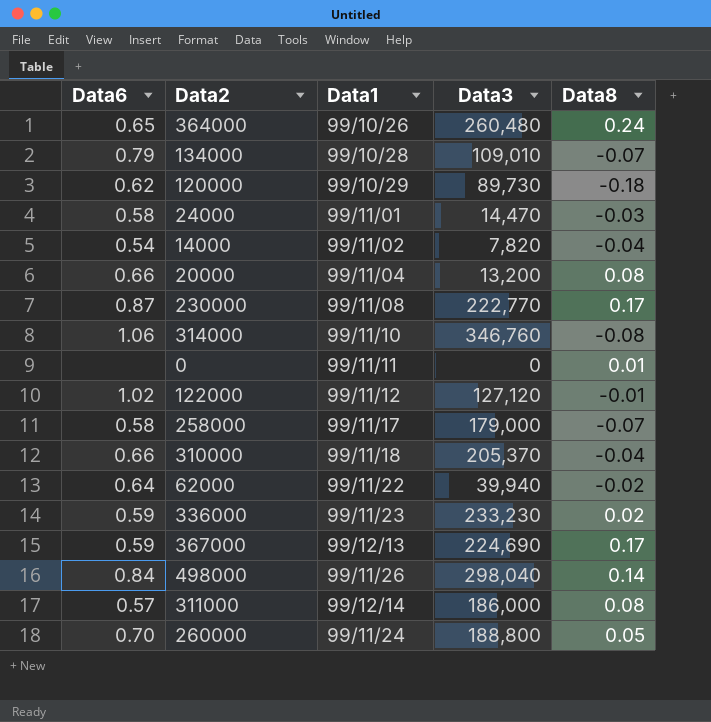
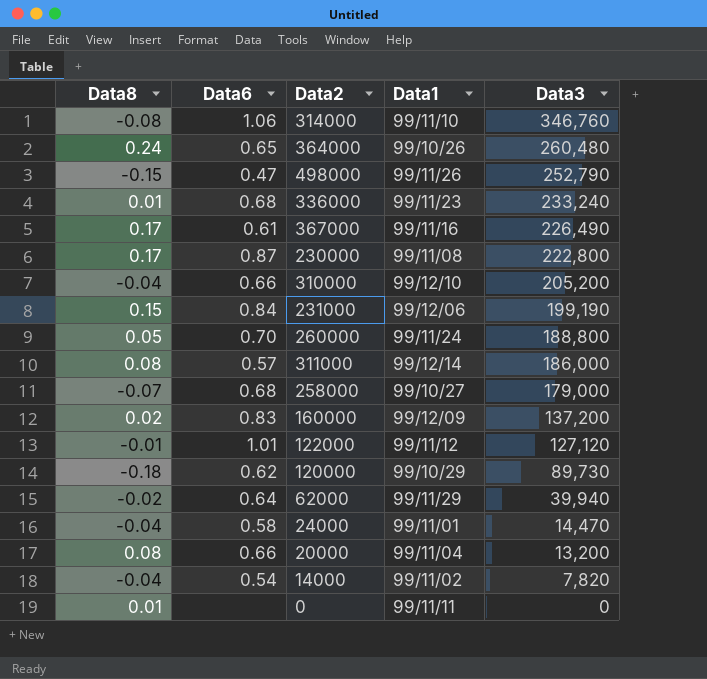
row order: none -> Data3 descending
column Data8 | position: 5 -> 1
row 134000: 0.79 | 99/10/28 | 109,010 | -0.07 -> none
498000 | Data8: 0.14 -> -0.15
498000 | Data6: 0.84 -> 0.47
498000 | Data3: 298,040 -> 252,790
336000 | Data8: 0.02 -> 0.01
336000 | Data6: 0.59 -> 0.68
336000 | Data3: 233,230 -> 233,240
367000 | Data6: 0.59 -> 0.61
367000 | Data1: 99/12/13 -> 99/11/16
367000 | Data3: 224,690 -> 226,490
230000 | Data3: 222,770 -> 222,800
310000 | Data1: 99/11/18 -> 99/12/10
310000 | Data3: 205,370 -> 205,200
row 231000: none -> 0.15 | 0.84 | 99/12/06 | 199,190
258000 | Data6: 0.58 -> 0.68
258000 | Data1: 99/11/17 -> 99/10/27
row 160000: none -> 0.02 | 0.83 | 99/12/09 | 137,200
122000 | Data6: 1.02 -> 1.01
62000 | Data1: 99/11/22 -> 99/11/29
24000 | Data8: -0.03 -> -0.04

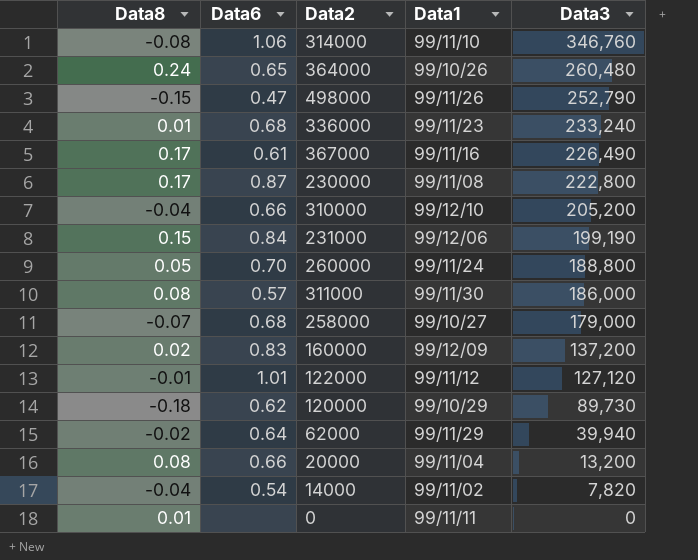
row 24000: -0.04 | 0.58 | 99/11/01 | 14,470 -> none
311000 | Data1: 99/12/14 -> 99/11/30

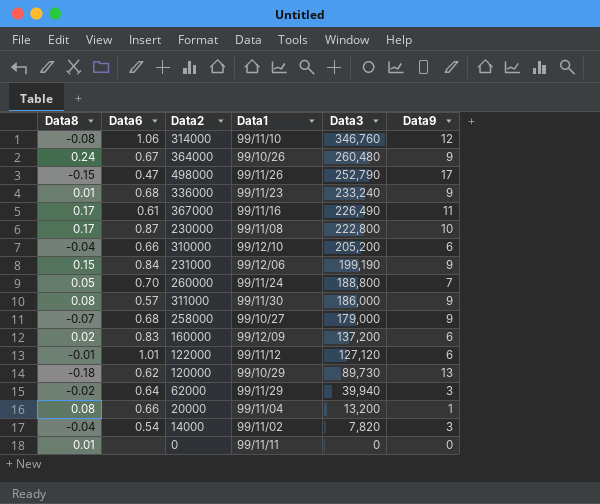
column Data9 | position: none -> 6
364000 | Data6: 0.65 -> 0.67

